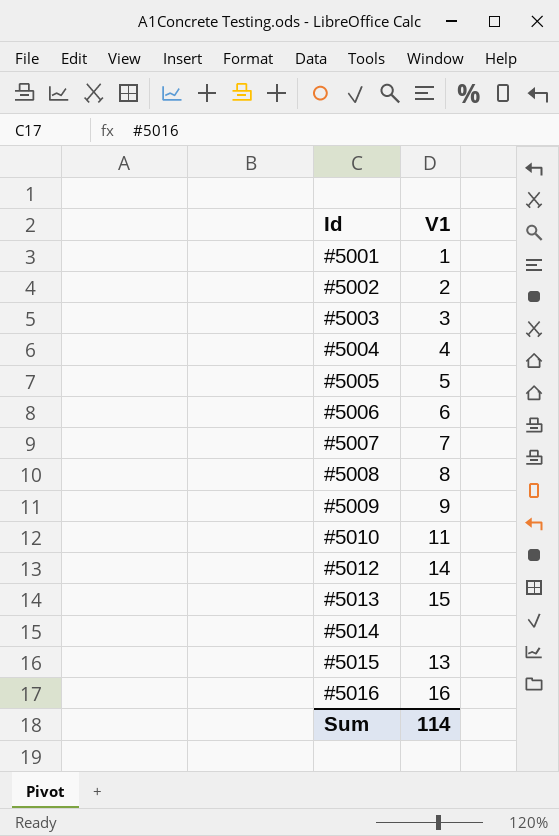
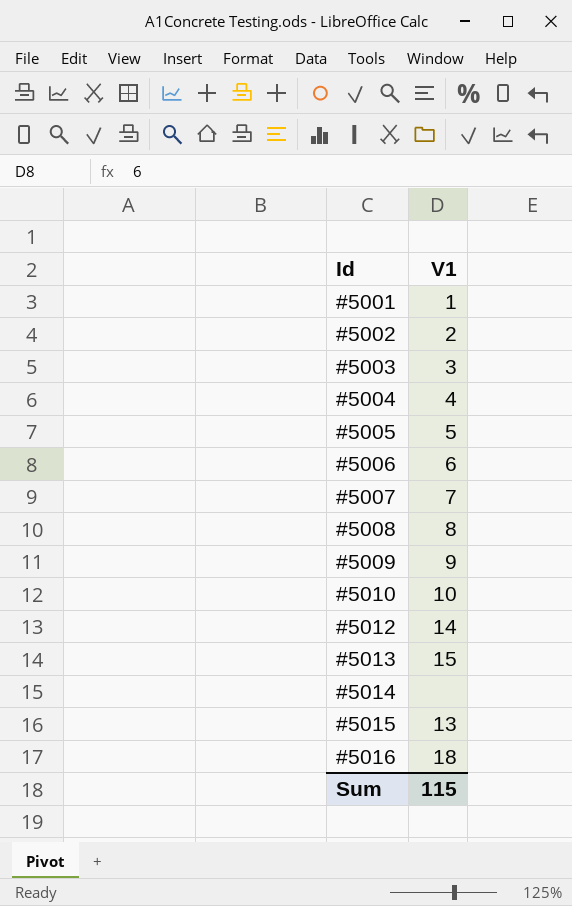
#5010 | V1: 11 -> 10
#5016 | V1: 16 -> 18
Sum | V1: 114 -> 115

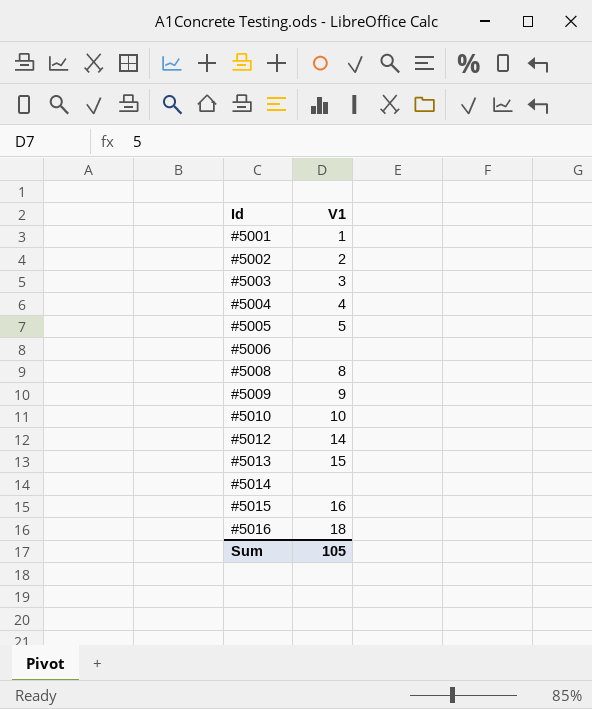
row #5007: 7 -> none
#5006 | V1: 6 -> none
#5015 | V1: 13 -> 16
Sum | V1: 115 -> 105

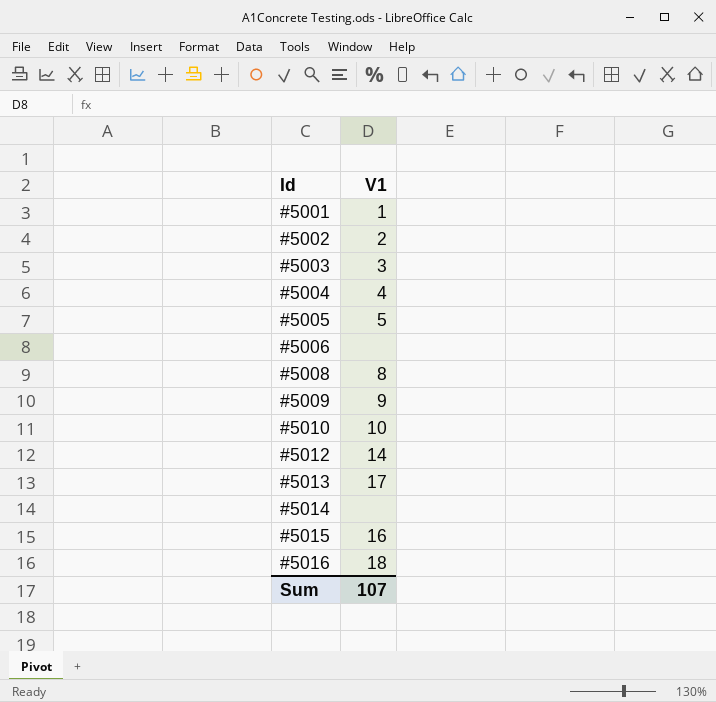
#5013 | V1: 15 -> 17
Sum | V1: 105 -> 107

